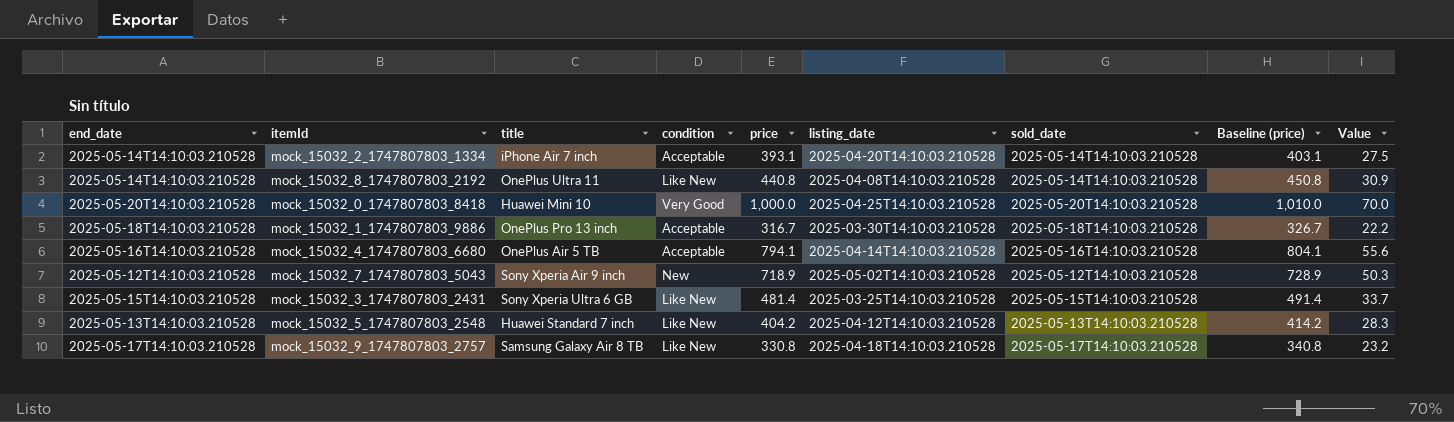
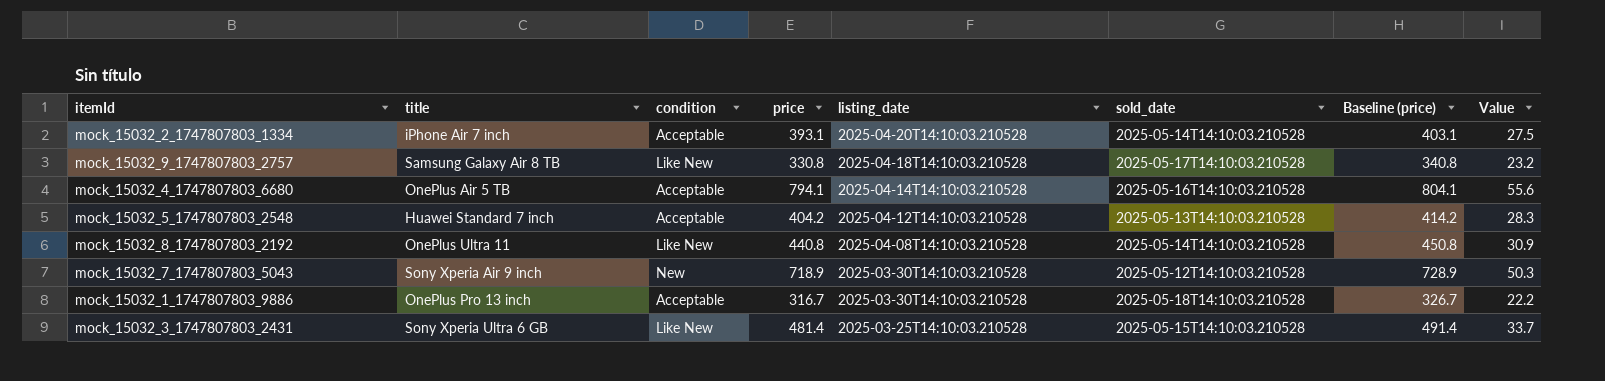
row order: none -> listing_date descending
column end_date | position: 1 -> none
row mock_15032_0_1747807803_8418: 2025-05-20T14:10:03.210528 | Huawei Mini 10 | Very Good | 1,000.0 | 2025-04-25T14:10:03.210528 | 2025-05-20T14:10:03.210528 | 1,010.0 | 70.0 -> none
mock_15032_5_1747807803_2548 | condition: Like New -> Acceptable
mock_15032_7_1747807803_5043 | listing_date: 2025-05-02T14:10:03.210528 -> 2025-03-30T14:10:03.210528

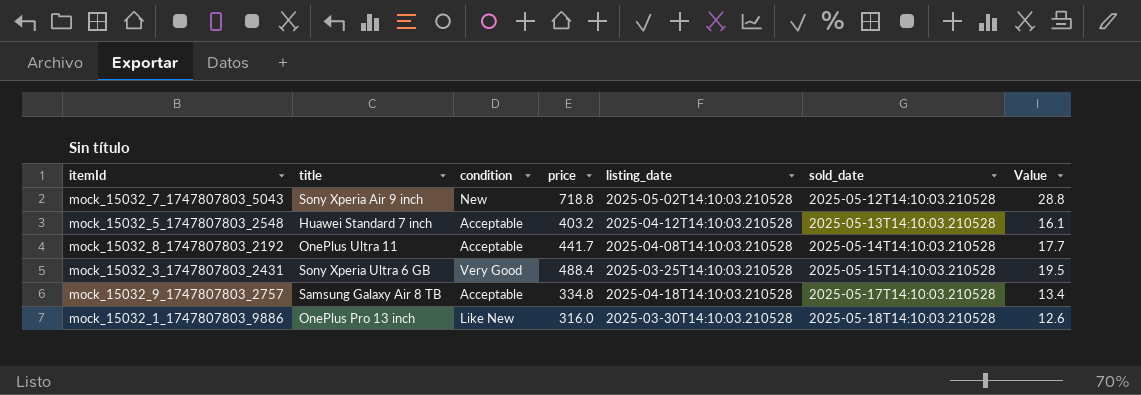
row order: listing_date descending -> sold_date ascending
column Baseline (price) | formula: [price] + 10 -> none
column Value | formula: [price] * 0.07 -> [price] * 0.04
row mock_15032_2_1747807803_1334: iPhone Air 7 inch | Acceptable | 393.1 | 2025-04-20T14:10:03.210528 | 2025-05-14T14:10:03.210528 | 403.1 | 27.5 -> none
row mock_15032_4_1747807803_6680: OnePlus Air 5 TB | Acceptable | 794.1 | 2025-04-14T14:10:03.210528 | 2025-05-16T14:10:03.210528 | 804.1 | 55.6 -> none
mock_15032_7_1747807803_5043 | price: 718.9 -> 718.8
mock_15032_7_1747807803_5043 | listing_date: 2025-03-30T14:10:03.210528 -> 2025-05-02T14:10:03.210528
mock_15032_5_1747807803_2548 | price: 404.2 -> 403.2
mock_15032_8_1747807803_2192 | condition: Like New -> Acceptable
mock_15032_8_1747807803_2192 | price: 440.8 -> 441.7
mock_15032_3_1747807803_2431 | condition: Like New -> Very Good
mock_15032_3_1747807803_2431 | price: 481.4 -> 488.4
mock_15032_9_1747807803_2757 | condition: Like New -> Acceptable
mock_15032_9_1747807803_2757 | price: 330.8 -> 334.8
mock_15032_1_1747807803_9886 | condition: Acceptable -> Like New
mock_15032_1_1747807803_9886 | price: 316.7 -> 316.0

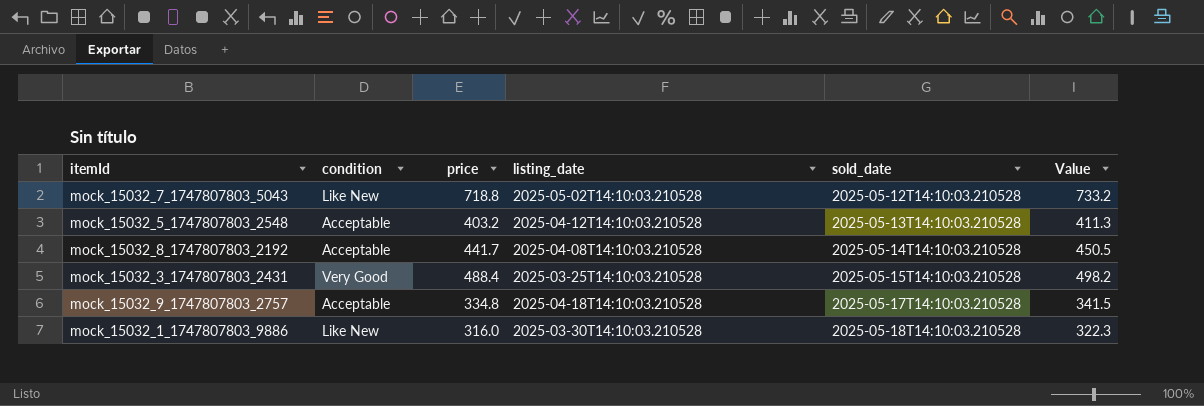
column title | position: 2 -> none
column Value | formula: [price] * 0.04 -> [price] * 1.02
mock_15032_7_1747807803_5043 | condition: New -> Like New

